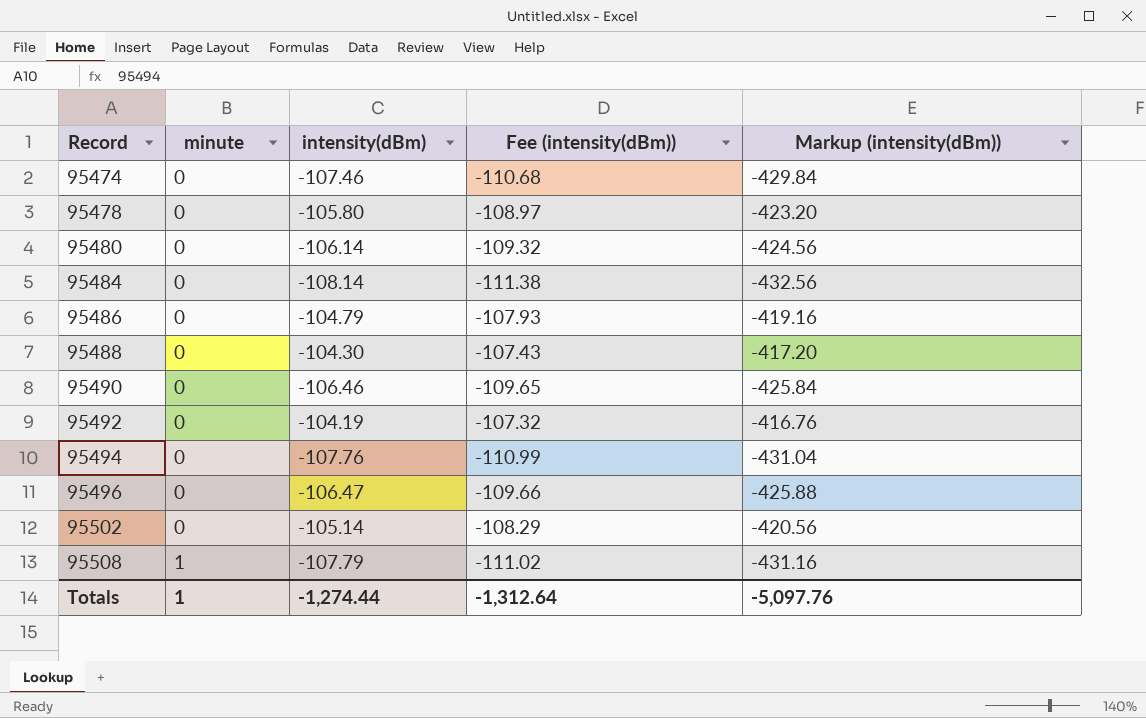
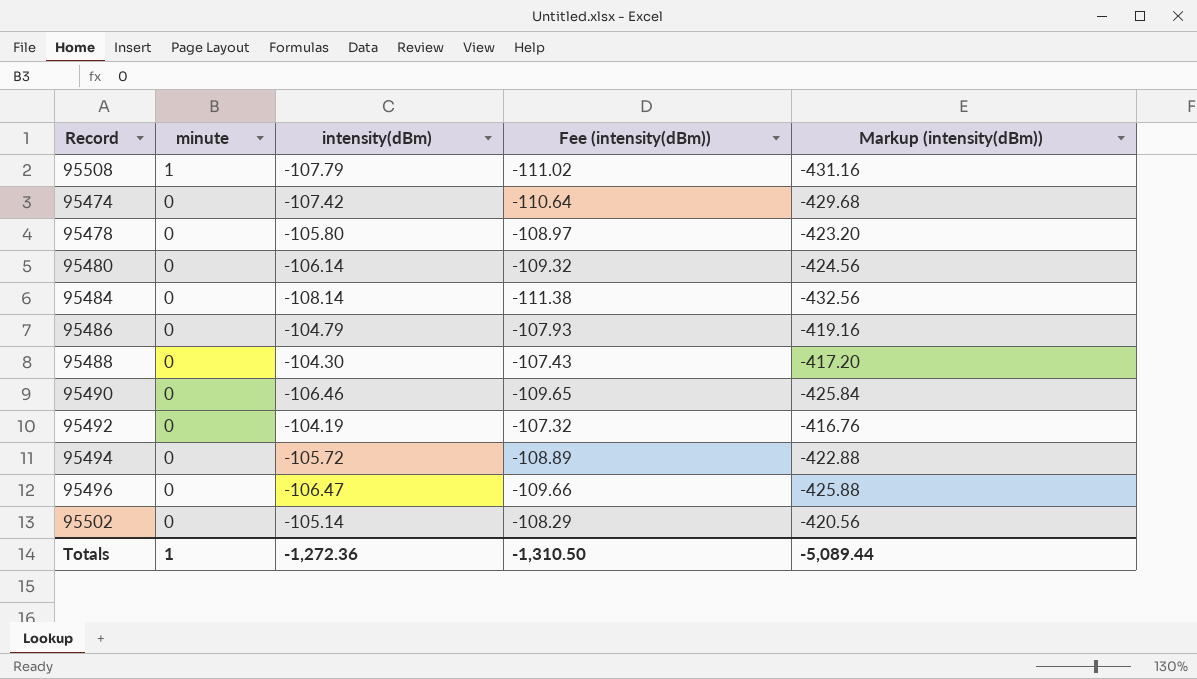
row order: Record ascending -> minute descending
95474 | intensity(dBm): -107.46 -> -107.42
95474 | Fee (intensity(dBm)): -110.68 -> -110.64
95474 | Markup (intensity(dBm)): -429.84 -> -429.68
95494 | intensity(dBm): -107.76 -> -105.72
95494 | Fee (intensity(dBm)): -110.99 -> -108.89
95494 | Markup (intensity(dBm)): -431.04 -> -422.88
Totals | intensity(dBm): -1,274.44 -> -1,272.36
Totals | Fee (intensity(dBm)): -1,312.64 -> -1,310.50
Totals | Markup (intensity(dBm)): -5,097.76 -> -5,089.44

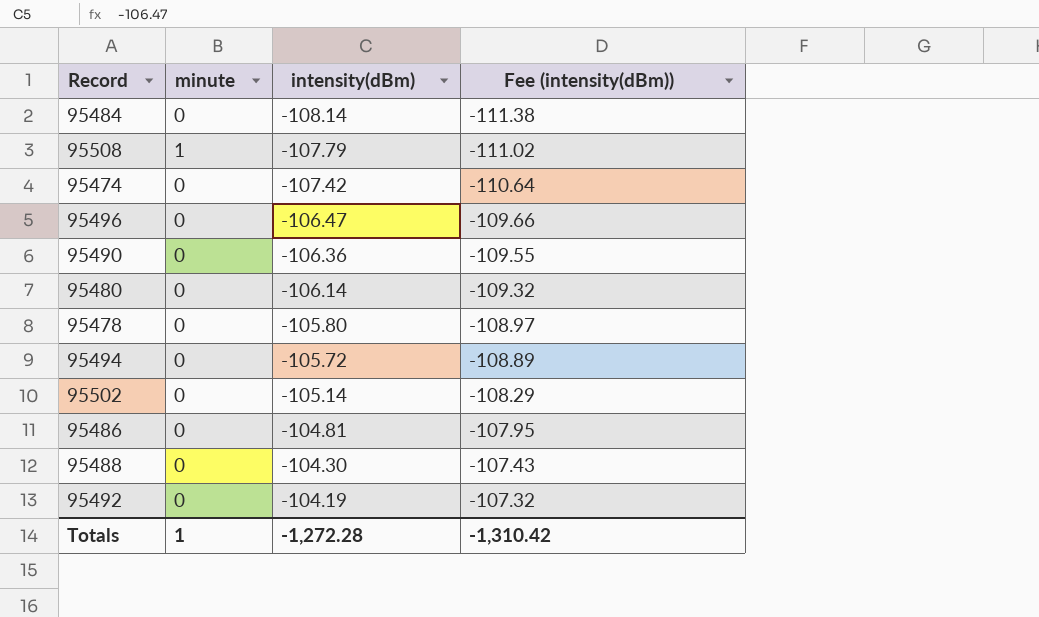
row order: minute descending -> intensity(dBm) ascending
column Markup (intensity(dBm)) | formula: [intensity(dBm)] * 4 -> none
95490 | intensity(dBm): -106.46 -> -106.36
95490 | Fee (intensity(dBm)): -109.65 -> -109.55
95486 | intensity(dBm): -104.79 -> -104.81
95486 | Fee (intensity(dBm)): -107.93 -> -107.95
Totals | intensity(dBm): -1,272.36 -> -1,272.28
Totals | Fee (intensity(dBm)): -1,310.50 -> -1,310.42

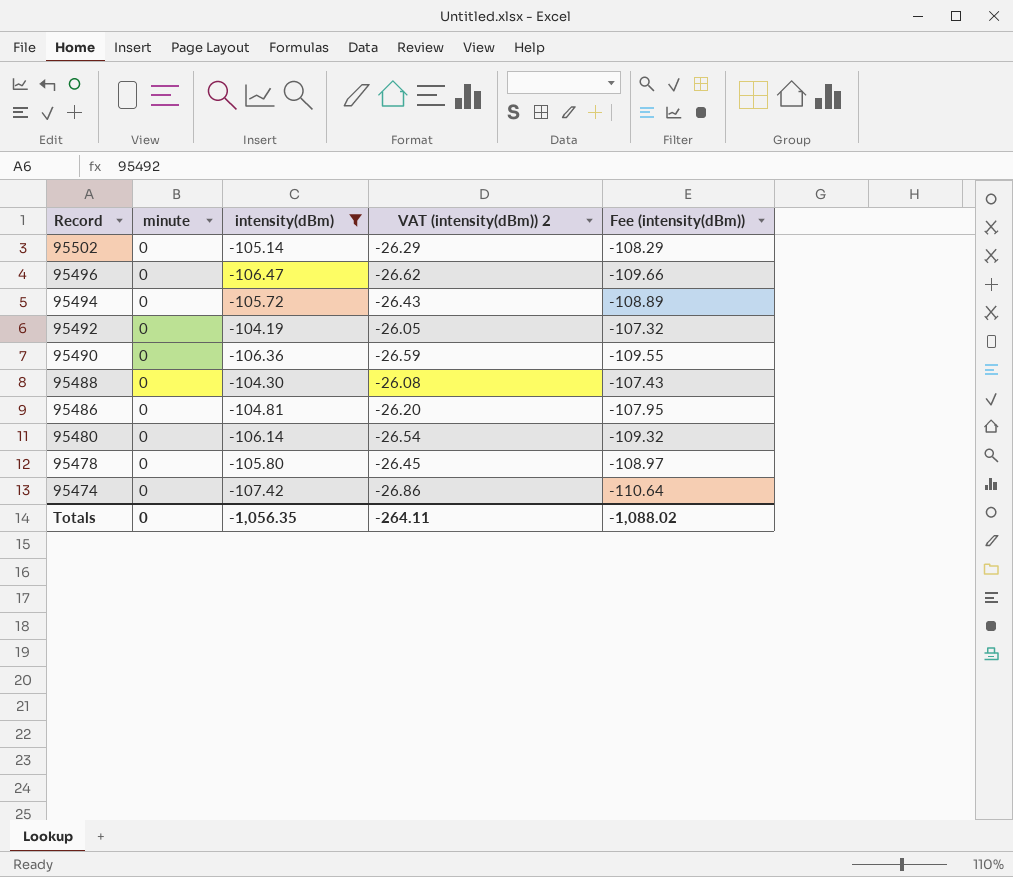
filter: none -> intensity(dBm) >= -107.42
row order: intensity(dBm) ascending -> Record descending
column VAT (intensity(dBm)) 2 | formula: none -> [intensity(dBm)] * 0.25
Totals | minute: 1 -> 0
Totals | intensity(dBm): -1,272.28 -> -1,056.35
Totals | Fee (intensity(dBm)): -1,310.42 -> -1,088.02

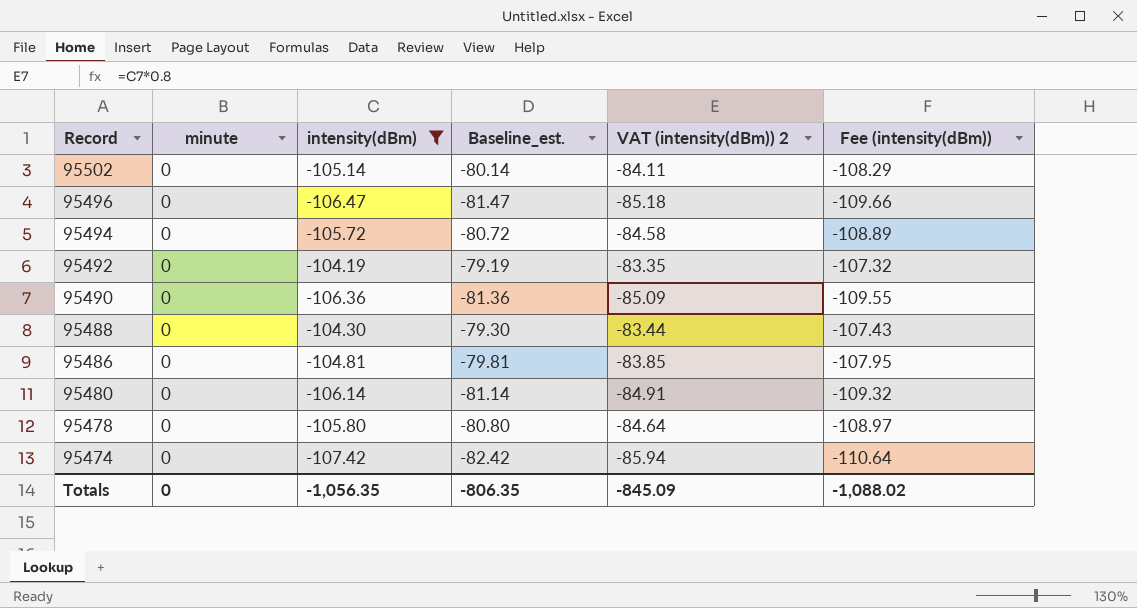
column Baseline_est. | formula: none -> [intensity(dBm)] + 25
column VAT (intensity(dBm)) 2 | formula: [intensity(dBm)] * 0.25 -> [intensity(dBm)] * 0.8
Totals | VAT (intensity(dBm)) 2: -264.11 -> -845.09

